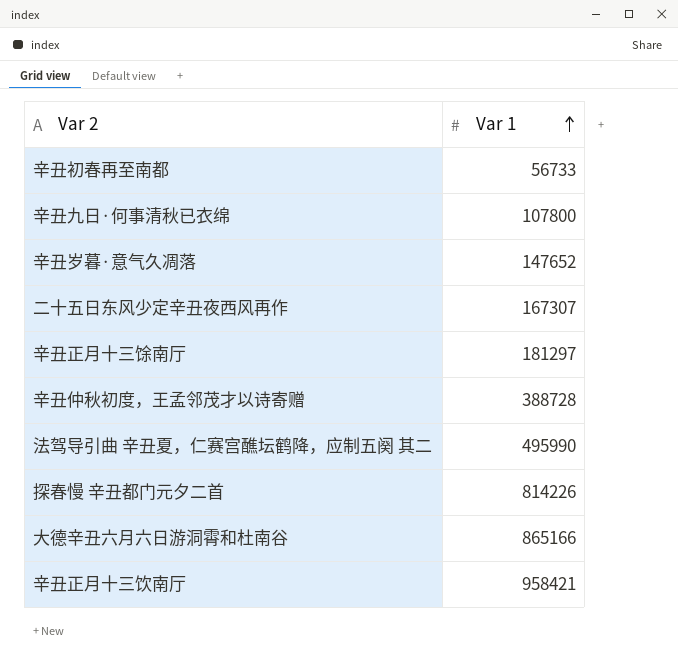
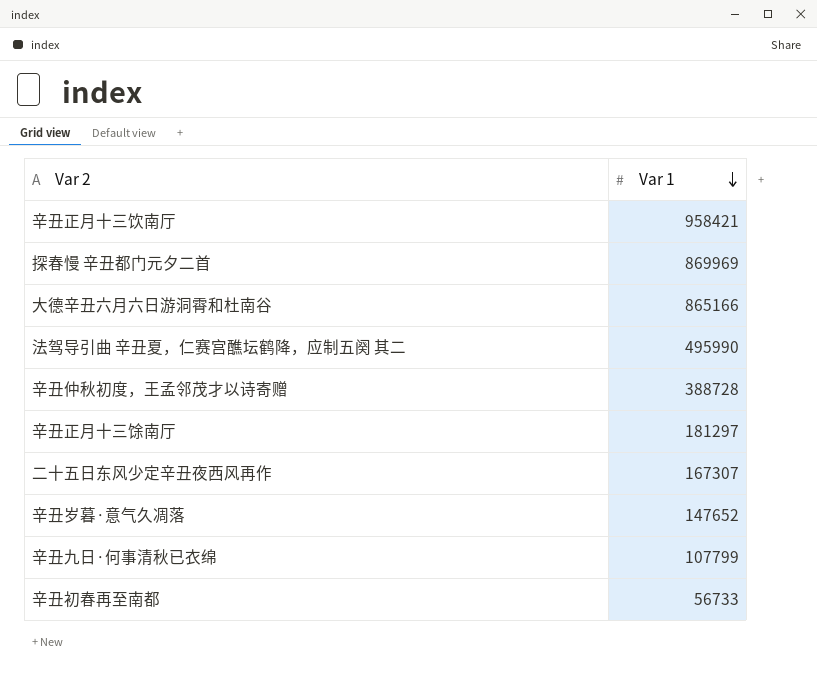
row order: Var 1 ascending -> Var 1 descending
探春慢 辛丑都门元夕二首 | Var 1: 814226 -> 869969
辛丑九日·何事清秋已衣绵 | Var 1: 107800 -> 107799

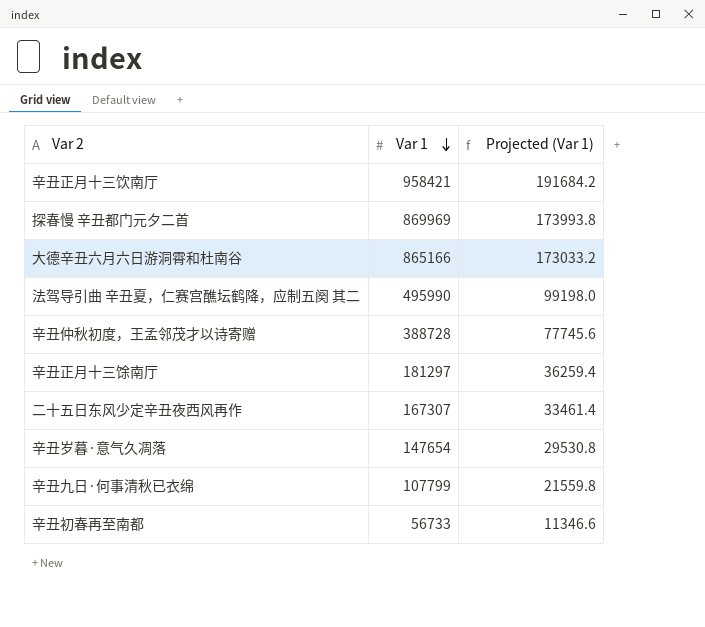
column Projected (Var 1) | formula: none -> [Var 1] * 0.2
辛丑岁暮·意气久凋落 | Var 1: 147652 -> 147654

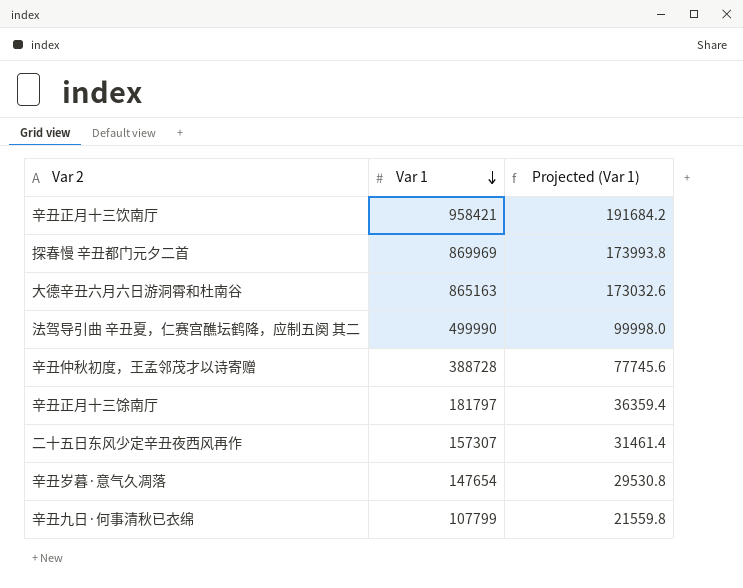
row 辛丑初春再至南都: 56733 | 11346.6 -> none
大德辛丑六月六日游洞霄和杜南谷 | Var 1: 865166 -> 865163
大德辛丑六月六日游洞霄和杜南谷 | Projected (Var 1): 173033.2 -> 173032.6
法驾导引曲 辛丑夏，仁赛宫醮坛鹤降，应制五阕 其二 | Var 1: 495990 -> 499990
法驾导引曲 辛丑夏，仁赛宫醮坛鹤降，应制五阕 其二 | Projected (Var 1): 99198.0 -> 99998.0
辛丑正月十三馀南厅 | Var 1: 181297 -> 181797
辛丑正月十三馀南厅 | Projected (Var 1): 36259.4 -> 36359.4
二十五日东风少定辛丑夜西风再作 | Var 1: 167307 -> 157307
二十五日东风少定辛丑夜西风再作 | Projected (Var 1): 33461.4 -> 31461.4

